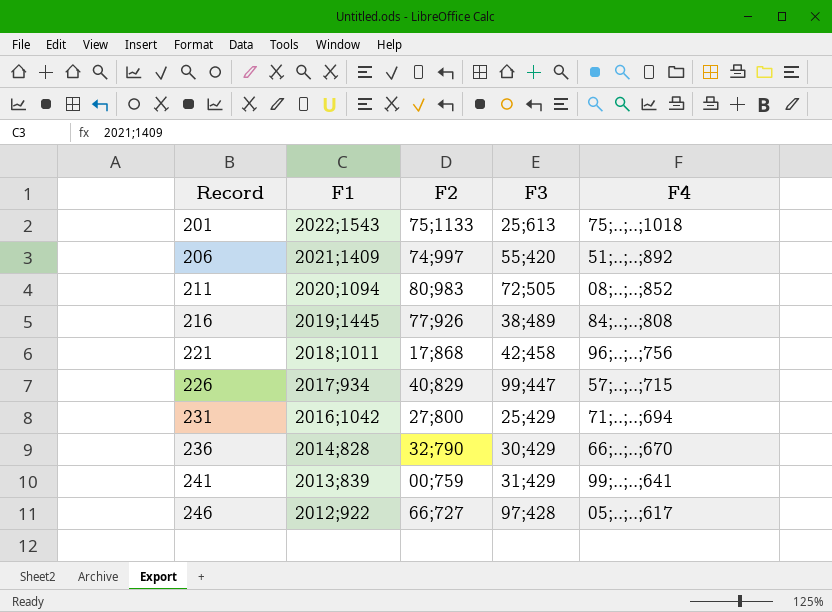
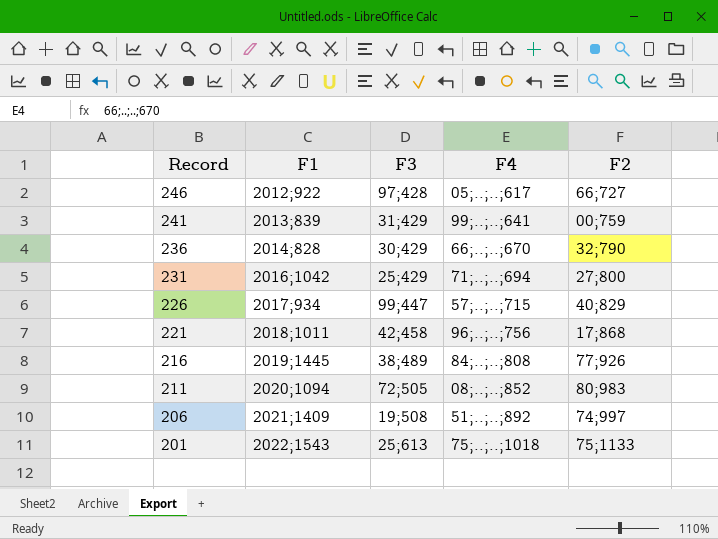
row order: Record ascending -> Record descending
column F2 | position: 3 -> 5
206 | F3: 55;420 -> 19;508

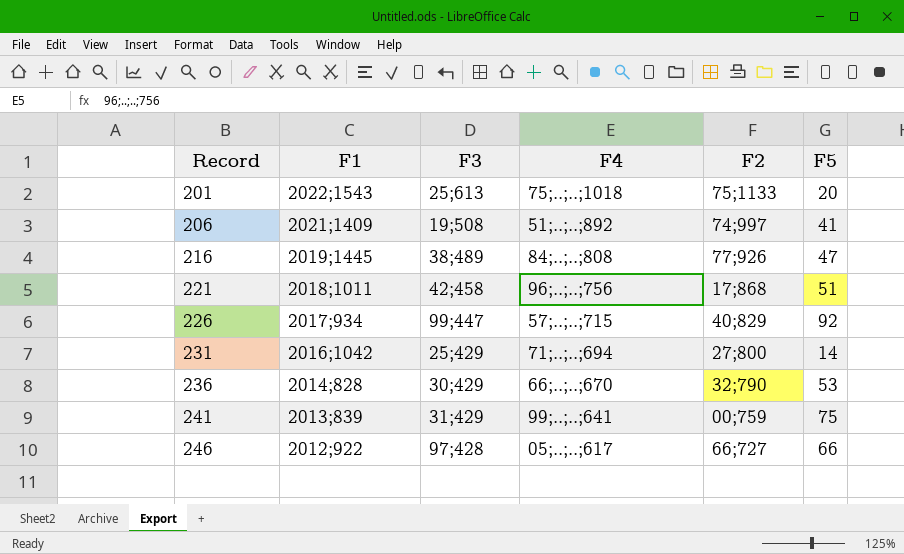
row order: Record descending -> Record ascending
column F5 | position: none -> 6
row 211: 2020;1094 | 72;505 | 08;..;..;852 | 80;983 -> none

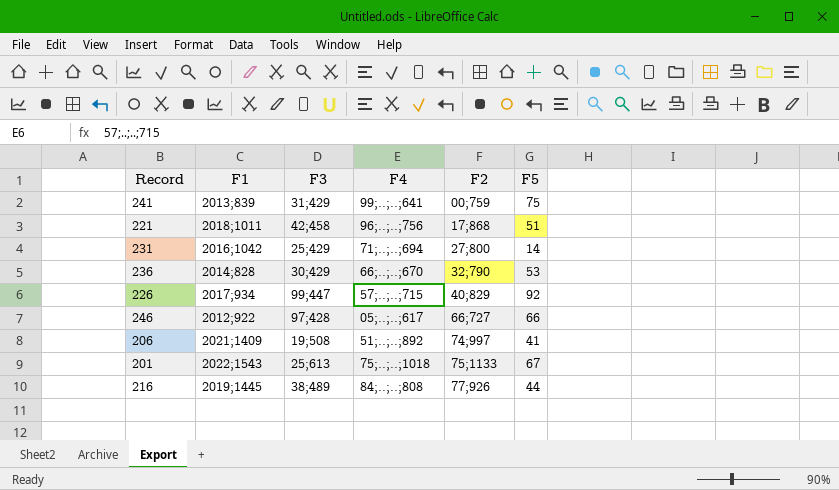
row order: Record ascending -> F2 ascending
201 | F5: 20 -> 67
216 | F5: 47 -> 44

